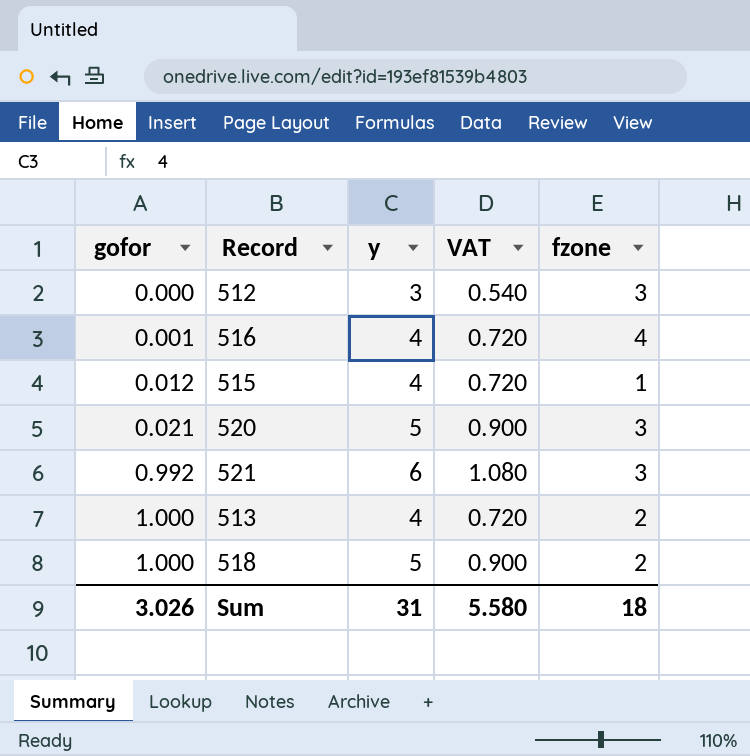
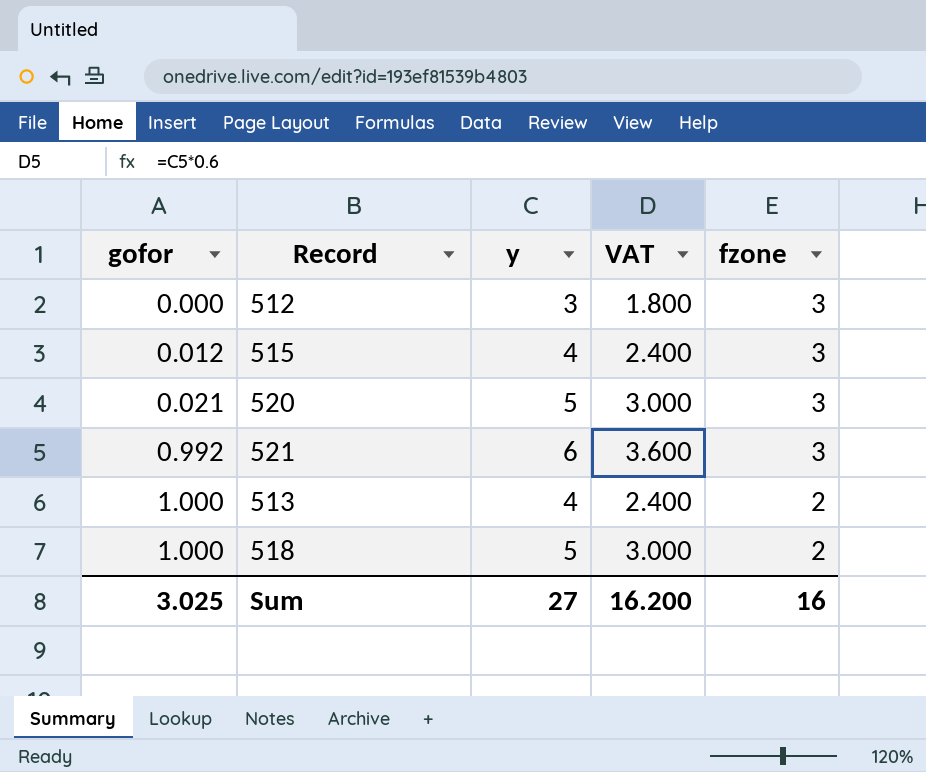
column VAT | formula: [y] * 0.18 -> [y] * 0.6
row 516: 0.001 | 4 | 0.720 | 4 -> none
515 | fzone: 1 -> 3
Sum | gofor: 3.026 -> 3.025
Sum | y: 31 -> 27
Sum | VAT: 5.580 -> 16.200
Sum | fzone: 18 -> 16

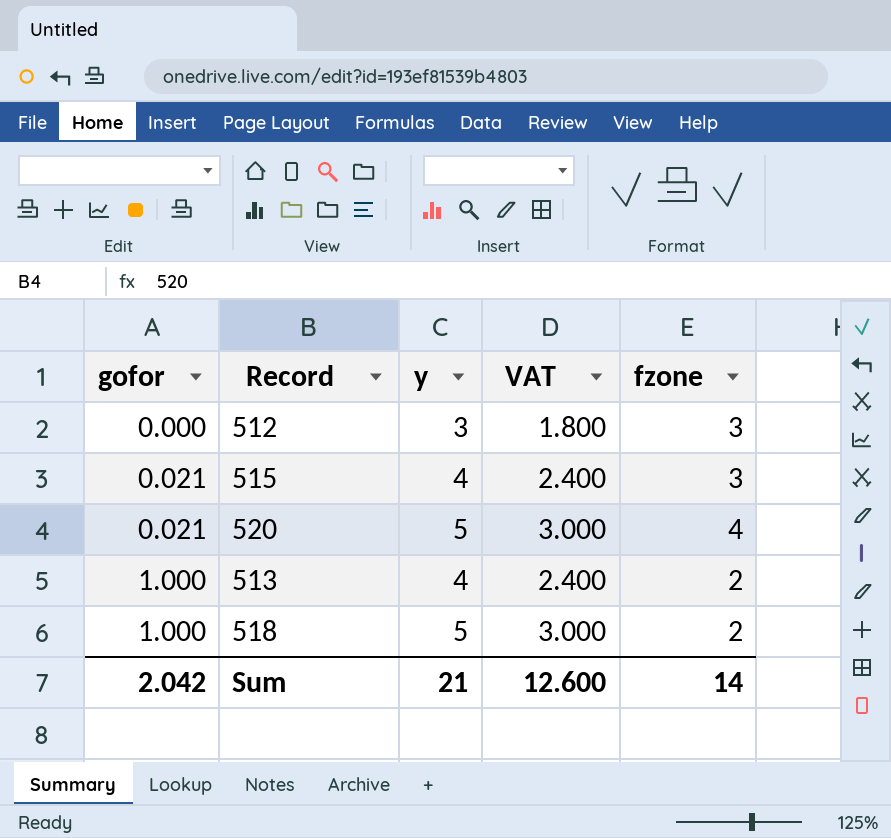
row 521: 0.992 | 6 | 3.600 | 3 -> none
515 | gofor: 0.012 -> 0.021
520 | fzone: 3 -> 4
Sum | gofor: 3.025 -> 2.042
Sum | y: 27 -> 21
Sum | VAT: 16.200 -> 12.600
Sum | fzone: 16 -> 14

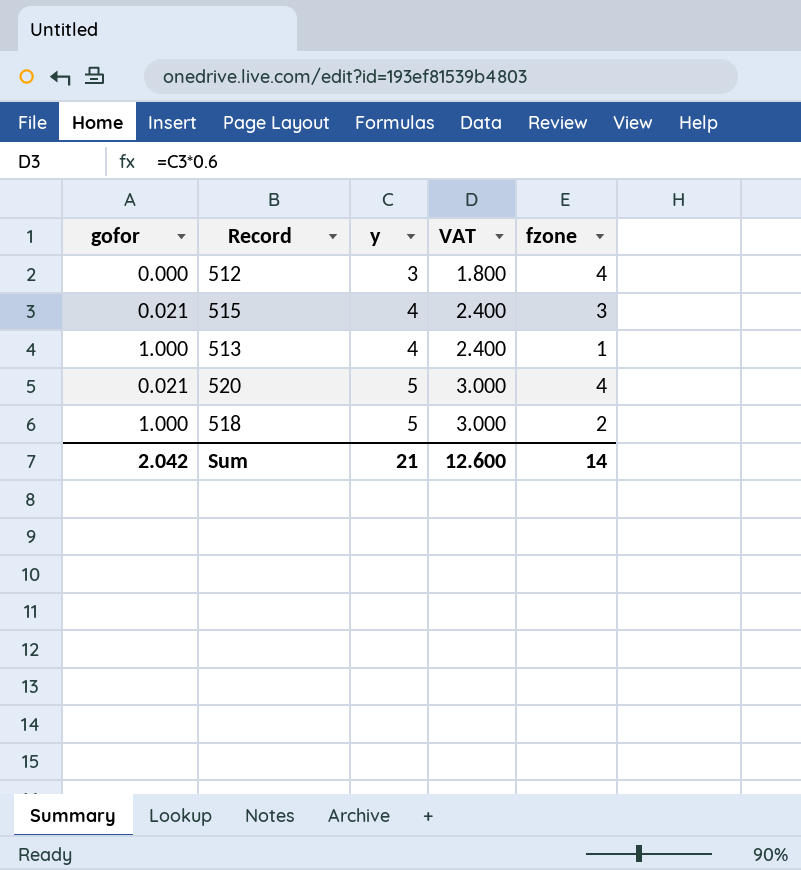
row order: gofor ascending -> y ascending
512 | fzone: 3 -> 4
513 | fzone: 2 -> 1

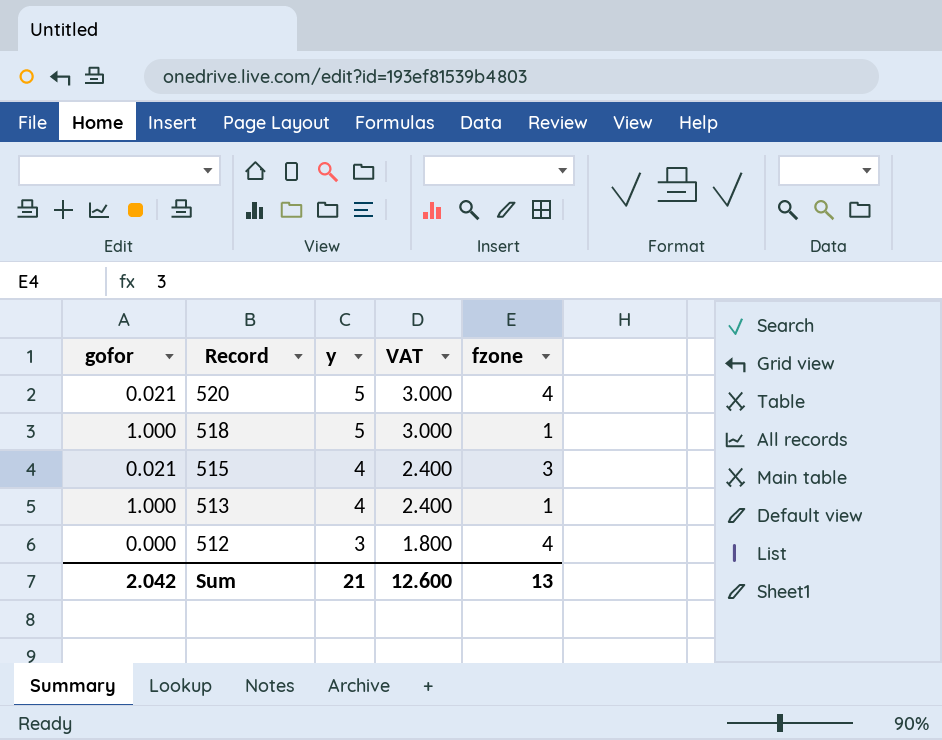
row order: y ascending -> Record descending
518 | fzone: 2 -> 1
Sum | fzone: 14 -> 13

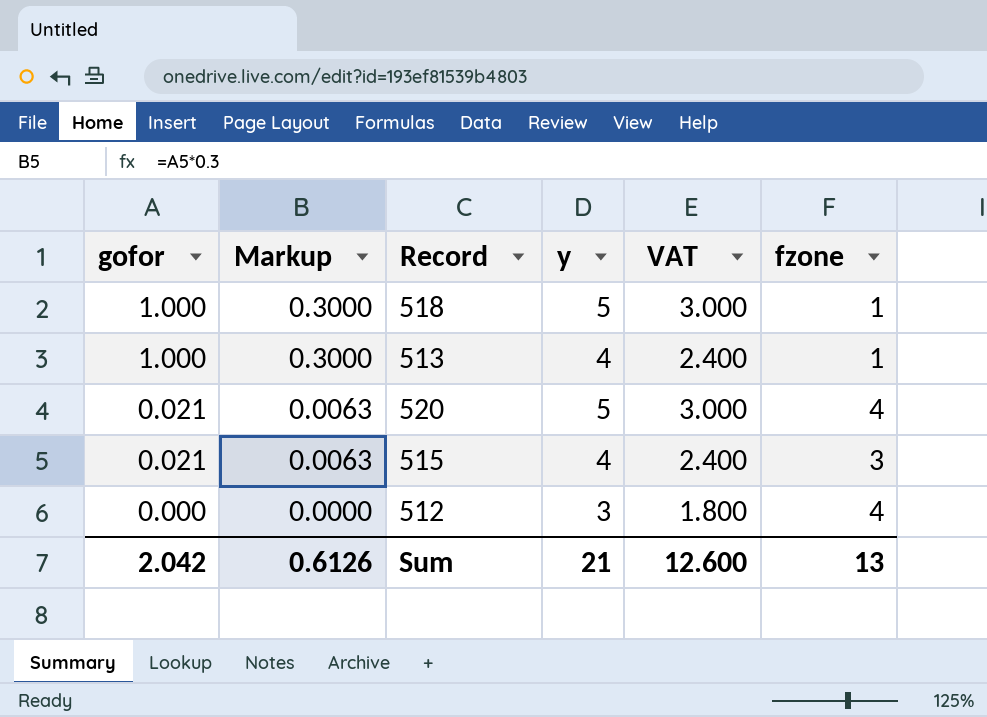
row order: Record descending -> gofor descending
column Markup | formula: none -> [gofor] * 0.3

